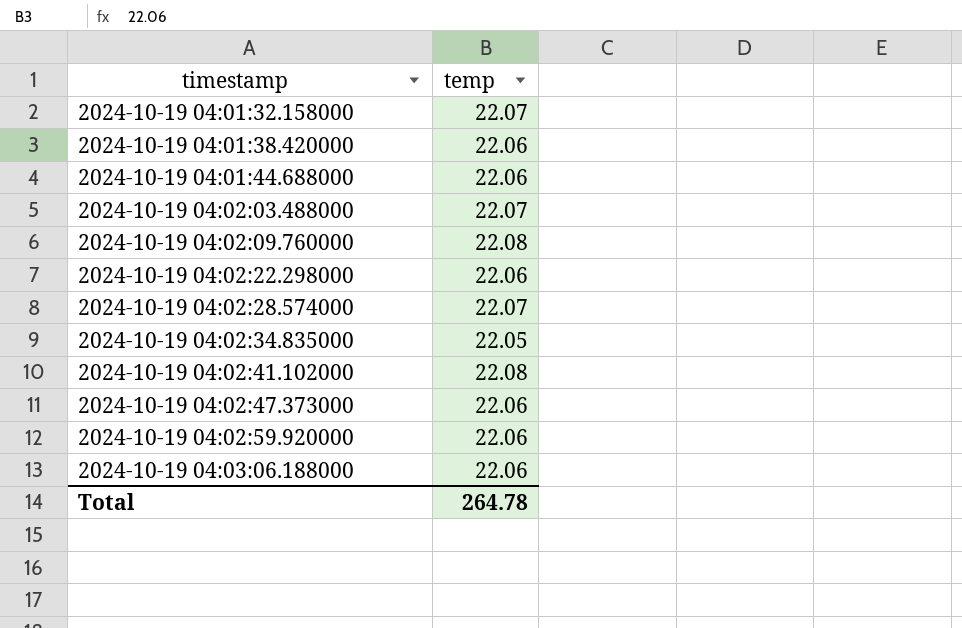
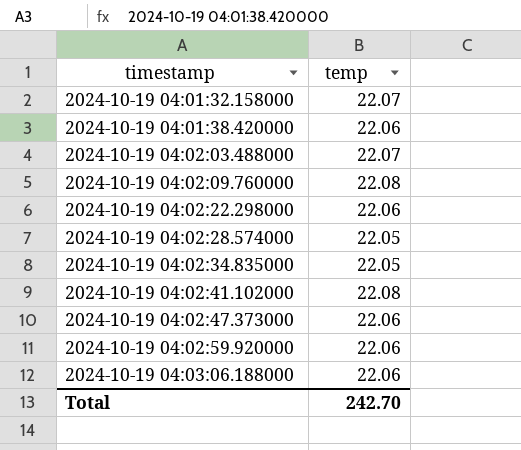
row 2024-10-19 04:01:44.688000: 22.06 -> none
2024-10-19 04:02:28.574000 | temp: 22.07 -> 22.05
Total | temp: 264.78 -> 242.70

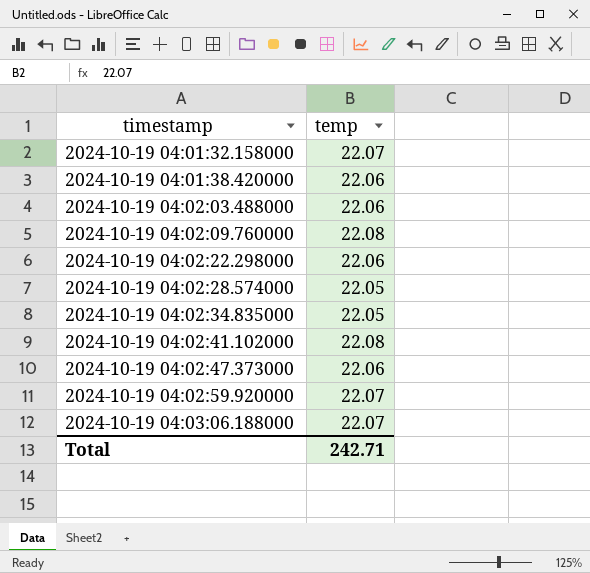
2024-10-19 04:02:03.488000 | temp: 22.07 -> 22.06
2024-10-19 04:02:59.920000 | temp: 22.06 -> 22.07
2024-10-19 04:03:06.188000 | temp: 22.06 -> 22.07
Total | temp: 242.70 -> 242.71

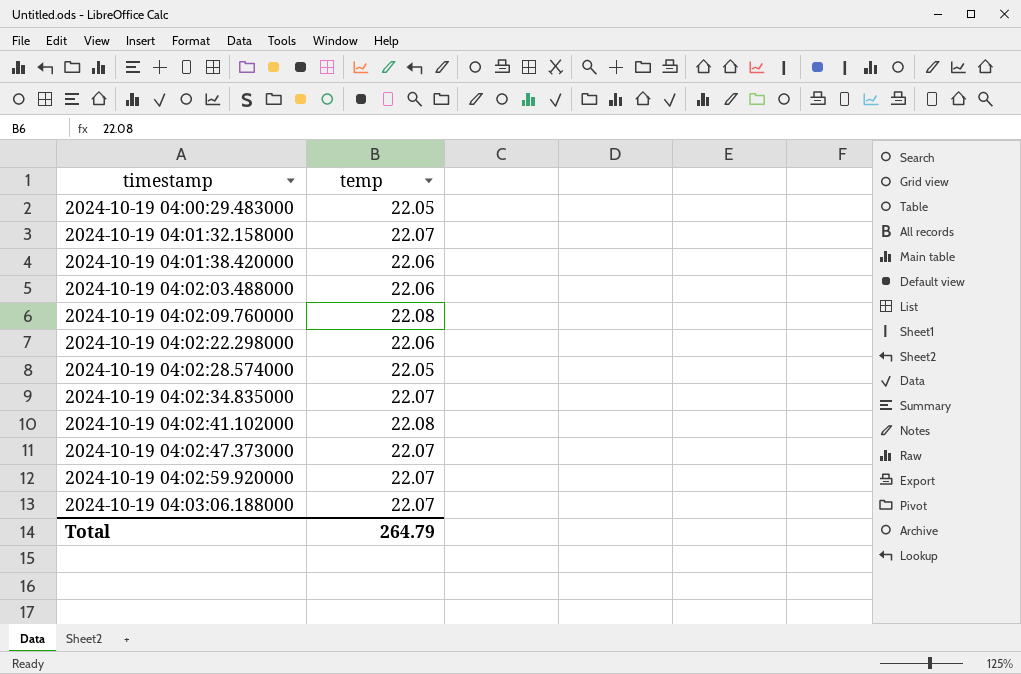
row 2024-10-19 04:00:29.483000: none -> 22.05
2024-10-19 04:02:34.835000 | temp: 22.05 -> 22.07
2024-10-19 04:02:47.373000 | temp: 22.06 -> 22.07
Total | temp: 242.71 -> 264.79

